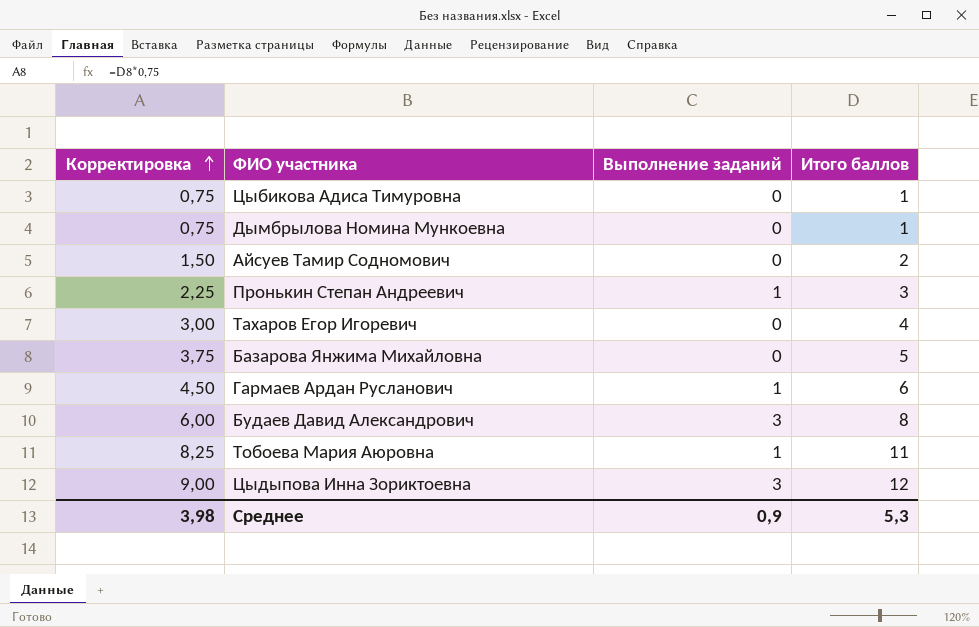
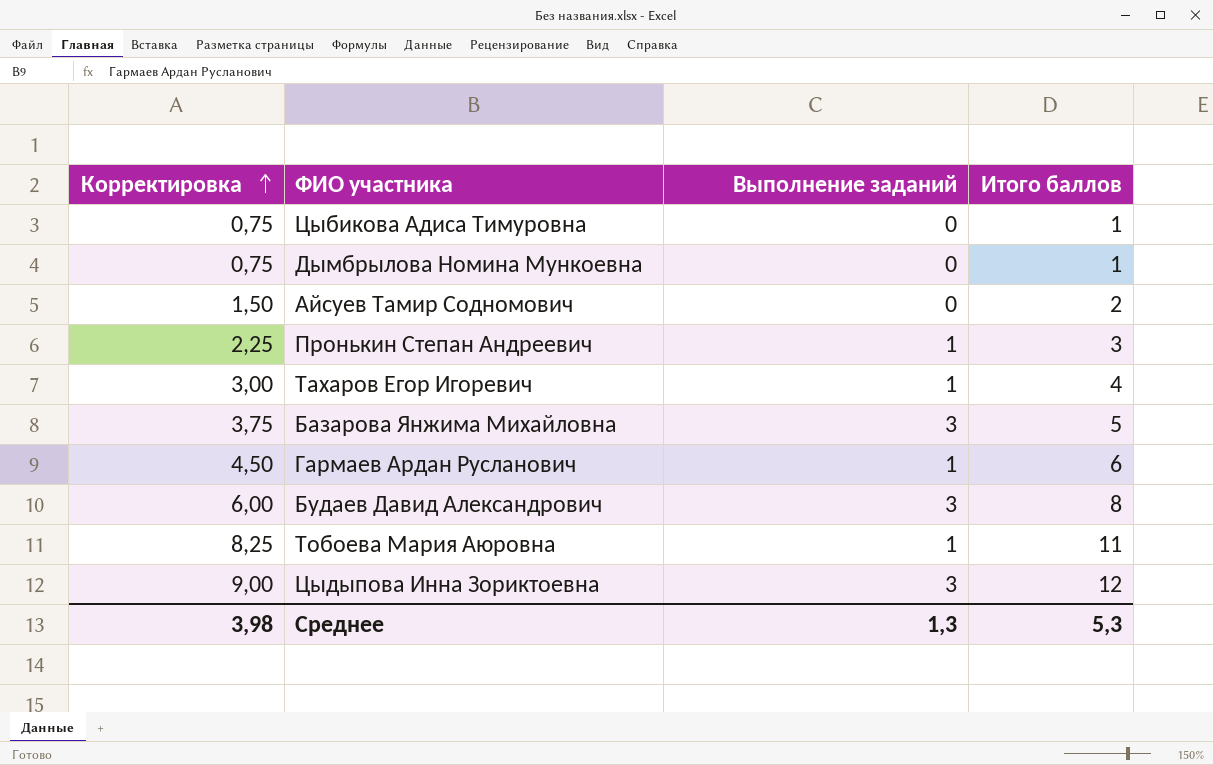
Тахаров Егор Игоревич | Выполнение заданий: 0 -> 1
Базарова Янжима Михайловна | Выполнение заданий: 0 -> 3
Среднее | Выполнение заданий: 0,9 -> 1,3

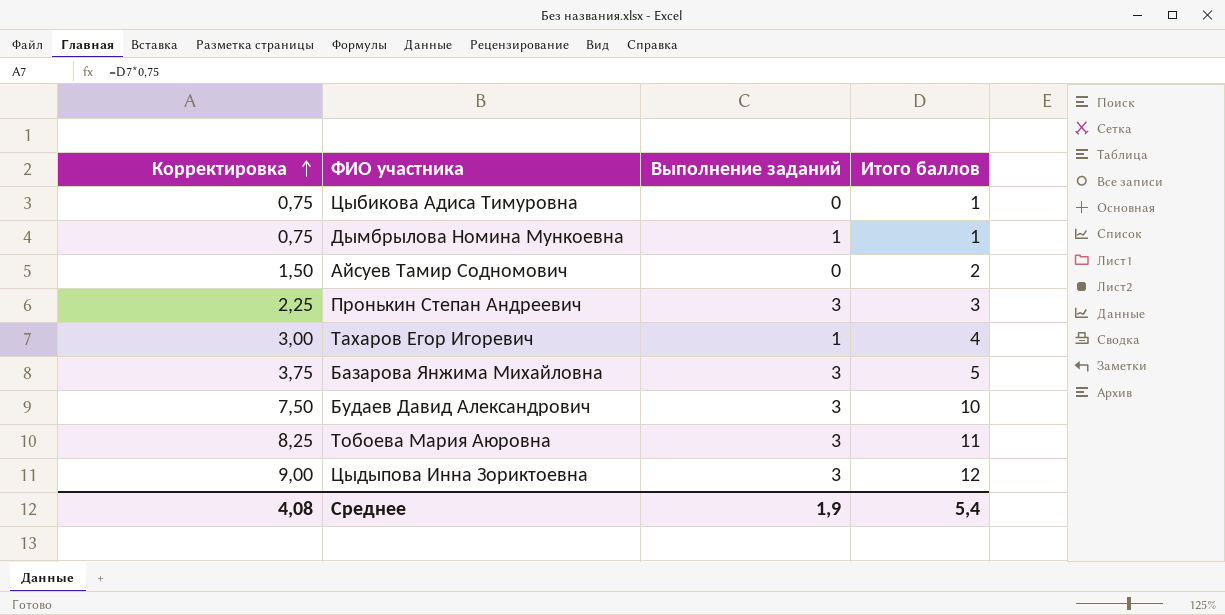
row Гармаев Ардан Русланович: 4,50 | 1 | 6 -> none
Дымбрылова Номина Мункоевна | Выполнение заданий: 0 -> 1
Пронькин Степан Андреевич | Выполнение заданий: 1 -> 3
Будаев Давид Александрович | Корректировка: 6,00 -> 7,50
Будаев Давид Александрович | Итого баллов: 8 -> 10
Тобоева Мария Аюровна | Выполнение заданий: 1 -> 3
Среднее | Корректировка: 3,98 -> 4,08
Среднее | Выполнение заданий: 1,3 -> 1,9
Среднее | Итого баллов: 5,3 -> 5,4

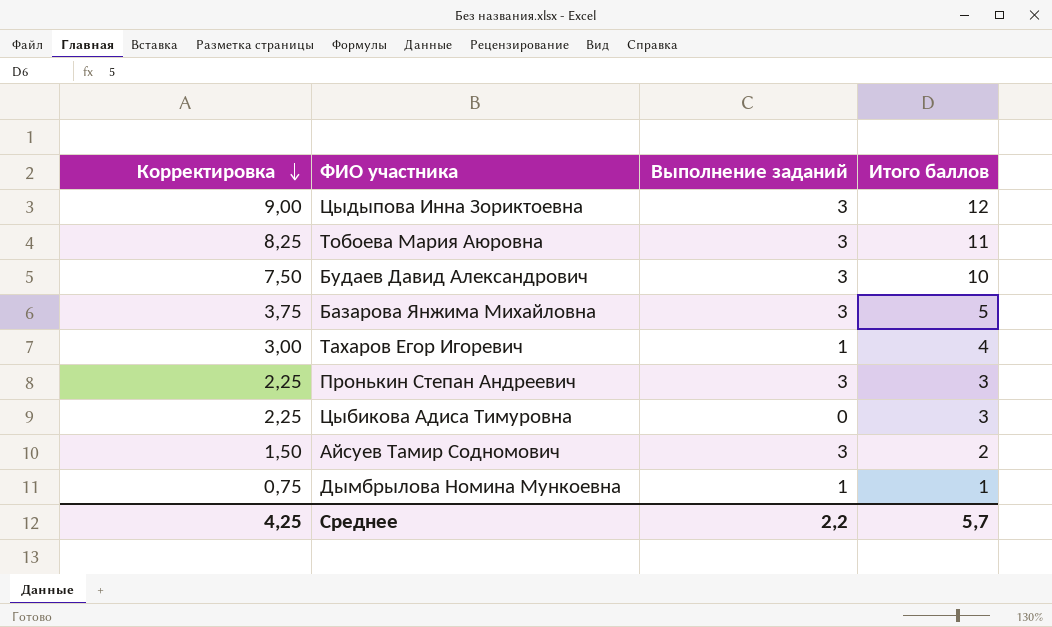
row order: Корректировка ascending -> Корректировка descending
Цыбикова Адиса Тимуровна | Корректировка: 0,75 -> 2,25
Цыбикова Адиса Тимуровна | Итого баллов: 1 -> 3
Айсуев Тамир Содномович | Выполнение заданий: 0 -> 3
Среднее | Корректировка: 4,08 -> 4,25
Среднее | Выполнение заданий: 1,9 -> 2,2
Среднее | Итого баллов: 5,4 -> 5,7

